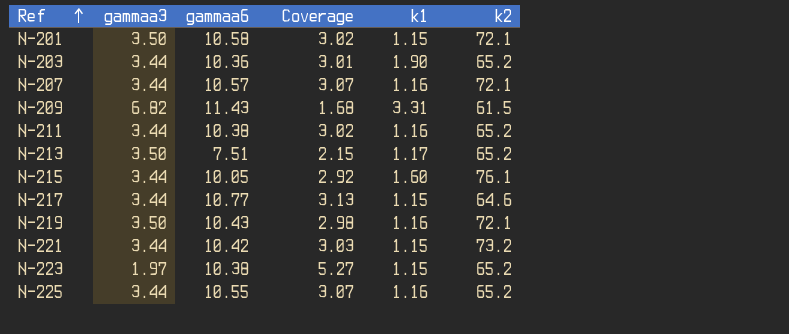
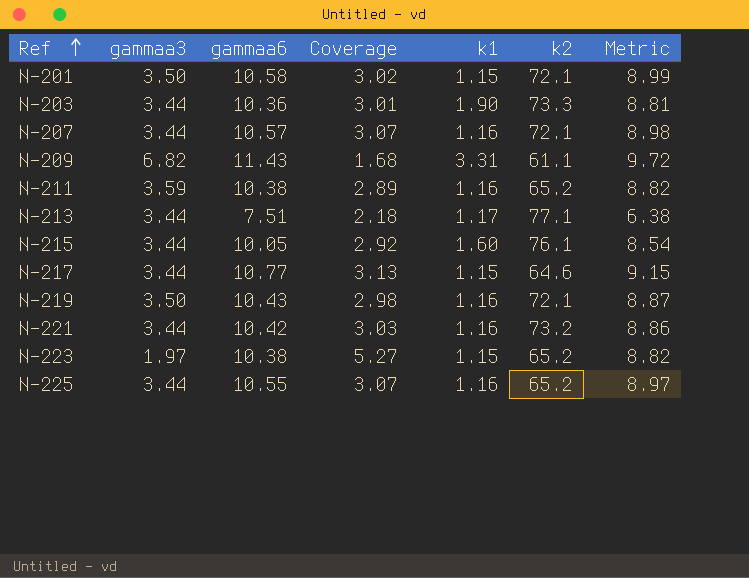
column Metric | formula: none -> [gammaa6] * 0.85
N-203 | k2: 65.2 -> 73.3
N-209 | k2: 61.5 -> 61.1
N-211 | gammaa3: 3.44 -> 3.59
N-211 | Coverage: 3.02 -> 2.89
N-213 | gammaa3: 3.50 -> 3.44
N-213 | Coverage: 2.15 -> 2.18
N-213 | k2: 65.2 -> 77.1
N-221 | k1: 1.15 -> 1.16

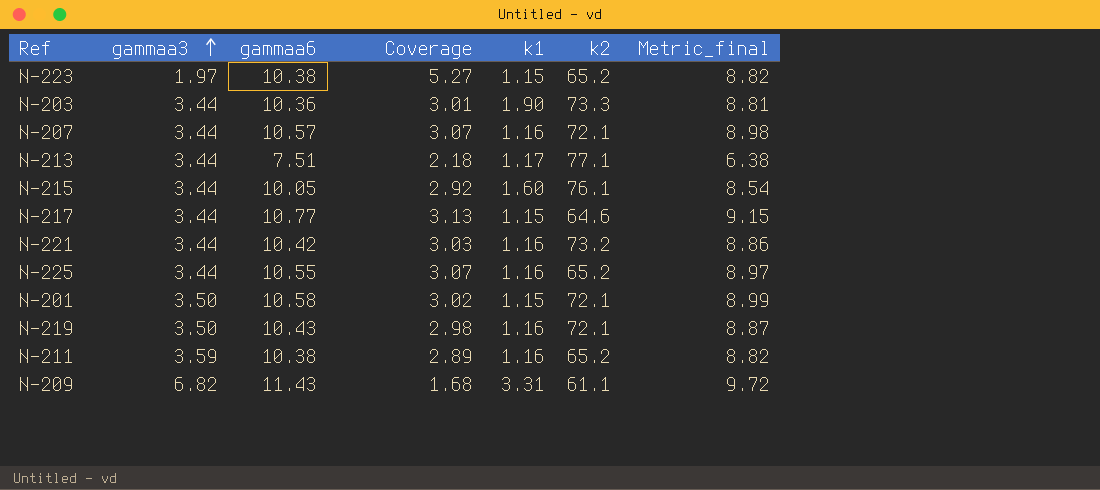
row order: Ref ascending -> gammaa3 ascending
column name: Metric -> Metric_final

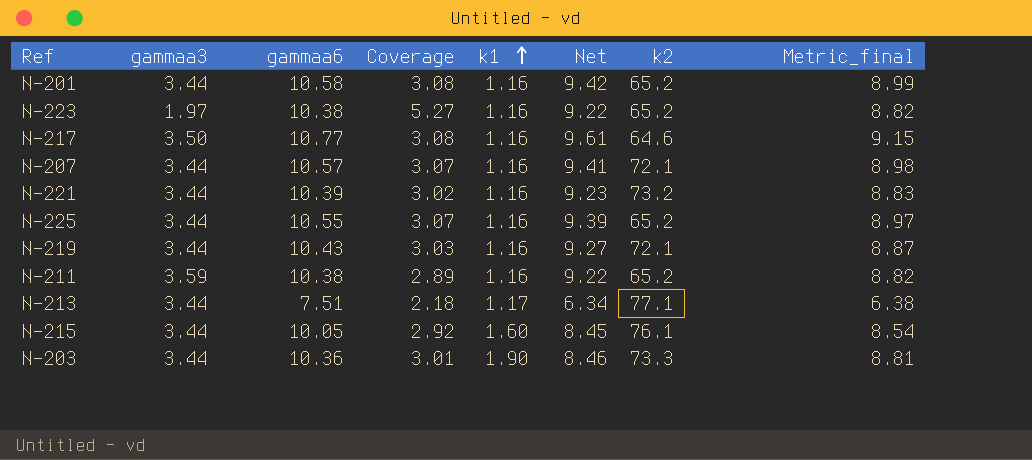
row order: gammaa3 ascending -> k1 ascending
column Net | formula: none -> [gammaa6] - [k1]
row N-209: 6.82 | 11.43 | 1.68 | 3.31 | 61.1 | 9.72 -> none
N-201 | gammaa3: 3.50 -> 3.44
N-201 | Coverage: 3.02 -> 3.08
N-201 | k1: 1.15 -> 1.16
N-201 | k2: 72.1 -> 65.2
N-223 | k1: 1.15 -> 1.16
N-217 | gammaa3: 3.44 -> 3.50
N-217 | Coverage: 3.13 -> 3.08
N-217 | k1: 1.15 -> 1.16
N-221 | gammaa6: 10.42 -> 10.39
N-221 | Coverage: 3.03 -> 3.02
N-221 | Metric_final: 8.86 -> 8.83
N-219 | gammaa3: 3.50 -> 3.44
N-219 | Coverage: 2.98 -> 3.03

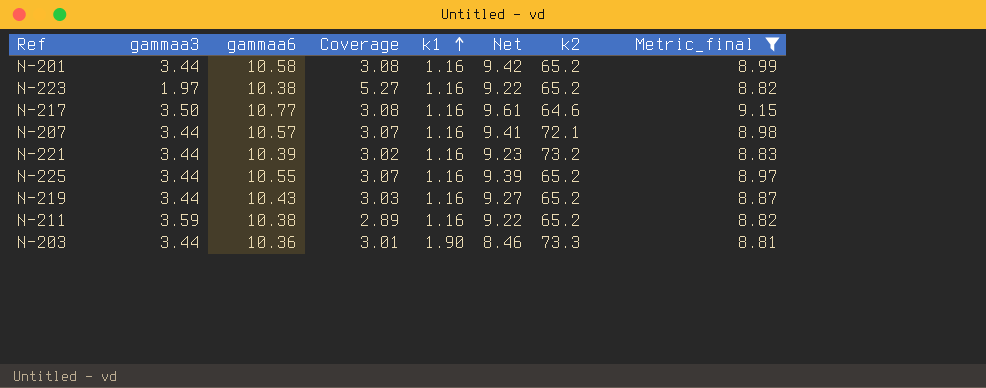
filter: none -> Metric_final >= 8.81
N-219 | k2: 72.1 -> 65.2

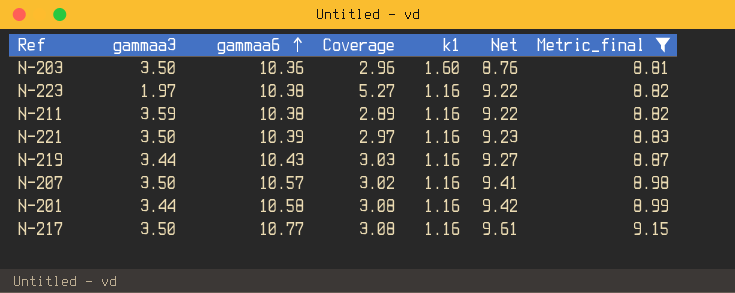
row order: k1 ascending -> gammaa6 ascending
column k2 | position: 7 -> none
row N-225: 3.44 | 10.55 | 3.07 | 1.16 | 9.39 | 65.2 | 8.97 -> none
N-203 | gammaa3: 3.44 -> 3.50
N-203 | Coverage: 3.01 -> 2.96
N-203 | k1: 1.90 -> 1.60
N-203 | Net: 8.46 -> 8.76
N-221 | gammaa3: 3.44 -> 3.50
N-221 | Coverage: 3.02 -> 2.97
N-207 | gammaa3: 3.44 -> 3.50
N-207 | Coverage: 3.07 -> 3.02

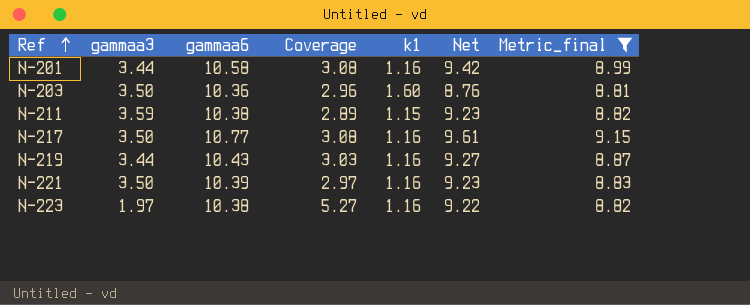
row order: gammaa6 ascending -> Ref ascending
row N-207: 3.50 | 10.57 | 3.02 | 1.16 | 9.41 | 8.98 -> none
N-211 | k1: 1.16 -> 1.15
N-211 | Net: 9.22 -> 9.23

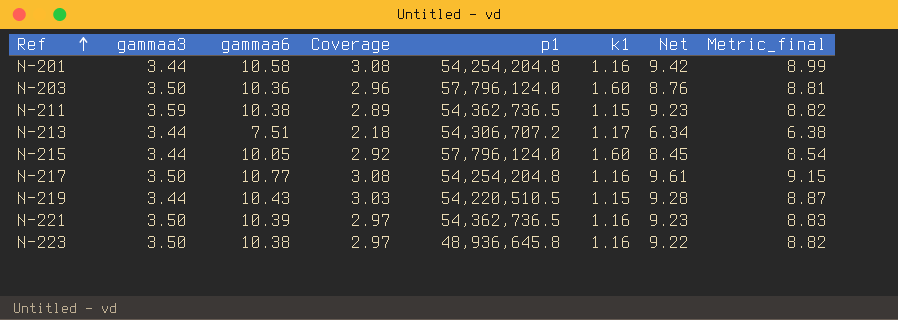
filter: Metric_final >= 8.81 -> none
column p1 | position: none -> 5
N-219 | k1: 1.16 -> 1.15
N-219 | Net: 9.27 -> 9.28
N-223 | gammaa3: 1.97 -> 3.50
N-223 | Coverage: 5.27 -> 2.97

